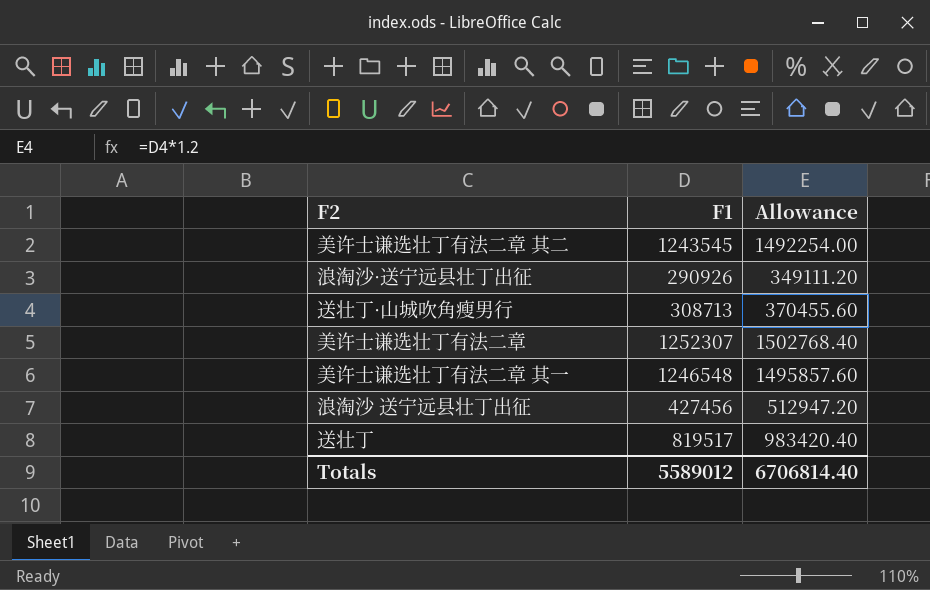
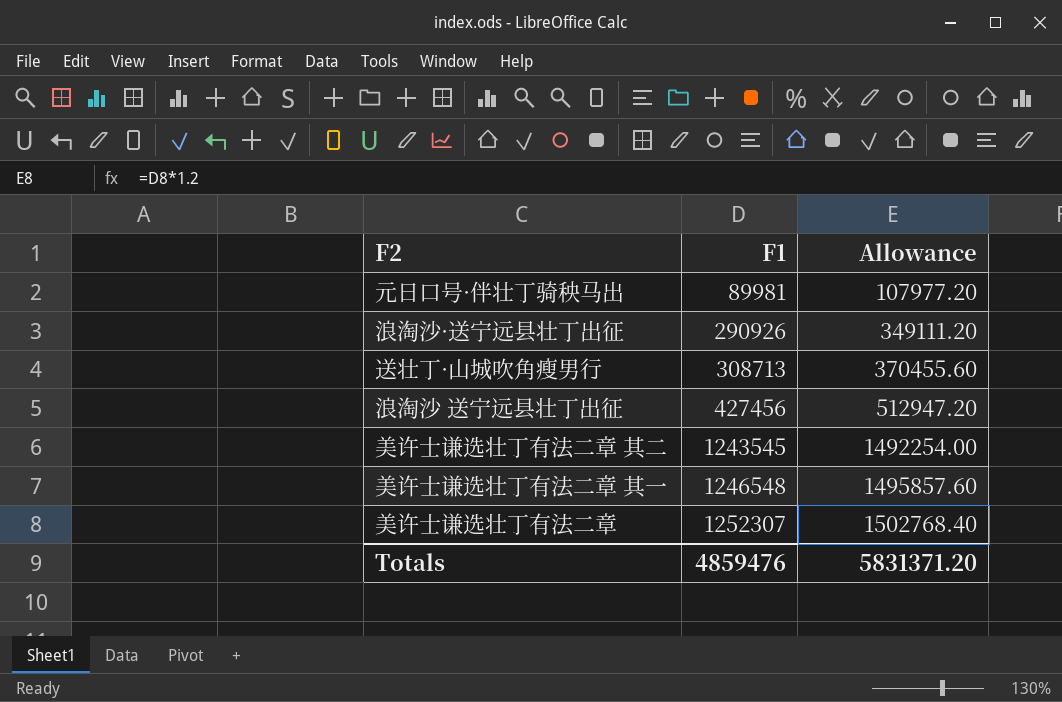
row order: none -> F1 ascending
row 送壮丁: 819517 | 983420.40 -> none
row 元日口号·伴壮丁骑秧马出: none -> 89981 | 107977.20
Totals | F1: 5589012 -> 4859476
Totals | Allowance: 6706814.40 -> 5831371.20

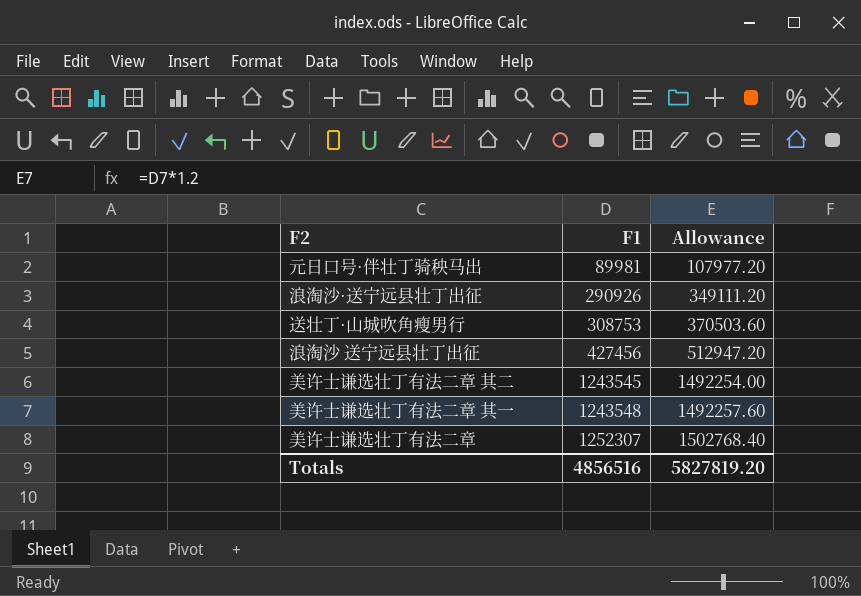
送壮丁·山城吹角瘦男行 | F1: 308713 -> 308753
送壮丁·山城吹角瘦男行 | Allowance: 370455.60 -> 370503.60
美许士谦选壮丁有法二章 其一 | F1: 1246548 -> 1243548
美许士谦选壮丁有法二章 其一 | Allowance: 1495857.60 -> 1492257.60
Totals | F1: 4859476 -> 4856516
Totals | Allowance: 5831371.20 -> 5827819.20

